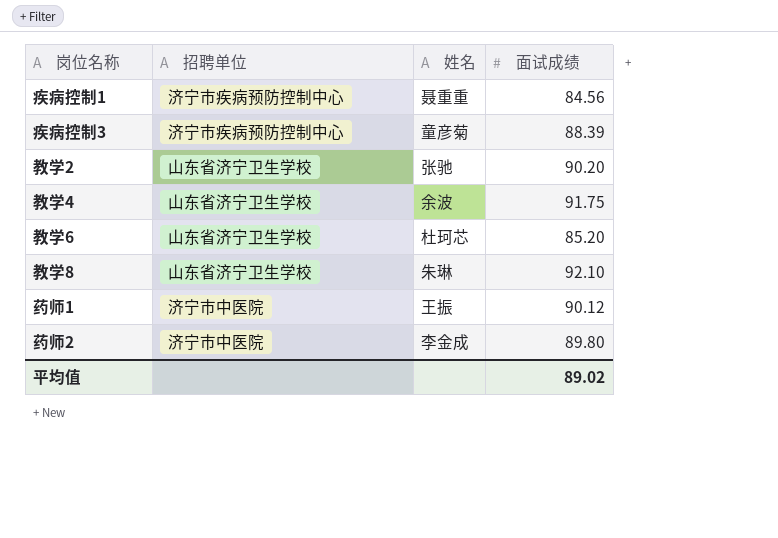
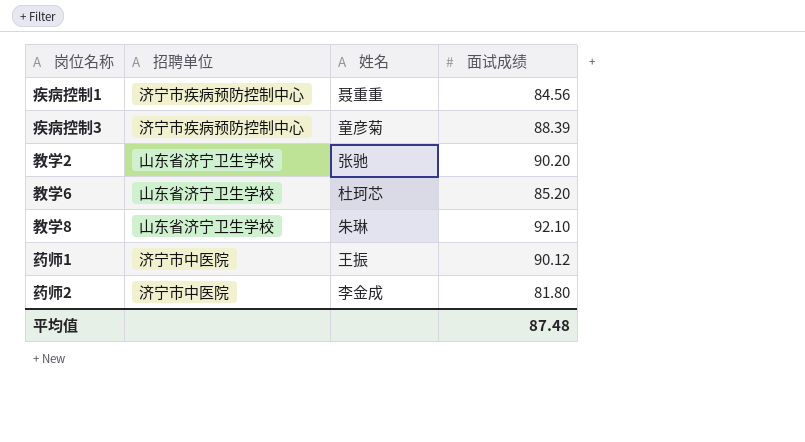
row 教学4: 山东省济宁卫生学校 | 余波 | 91.75 -> none
药师2 | 面试成绩: 89.80 -> 81.80
平均值 | 面试成绩: 89.02 -> 87.48

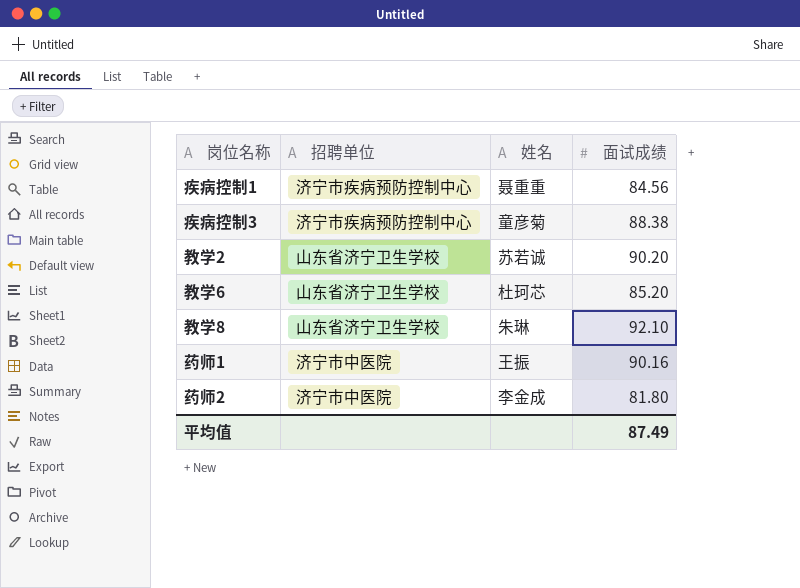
疾病控制3 | 面试成绩: 88.39 -> 88.38
教学2 | 姓名: 张驰 -> 苏若诚
药师1 | 面试成绩: 90.12 -> 90.16
平均值 | 面试成绩: 87.48 -> 87.49

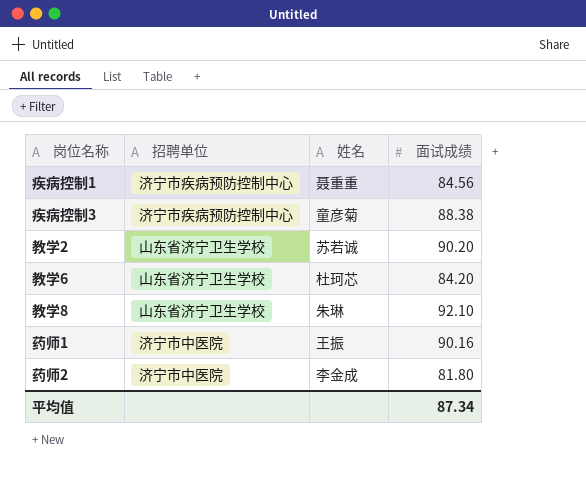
教学6 | 面试成绩: 85.20 -> 84.20
平均值 | 面试成绩: 87.49 -> 87.34

